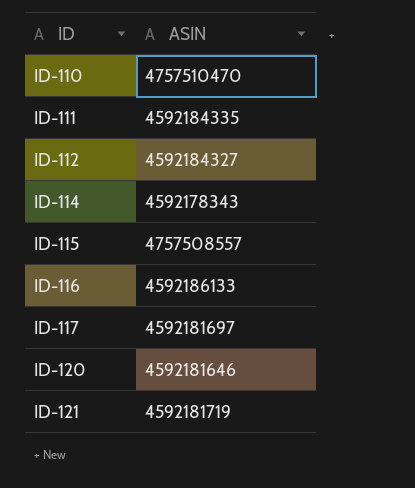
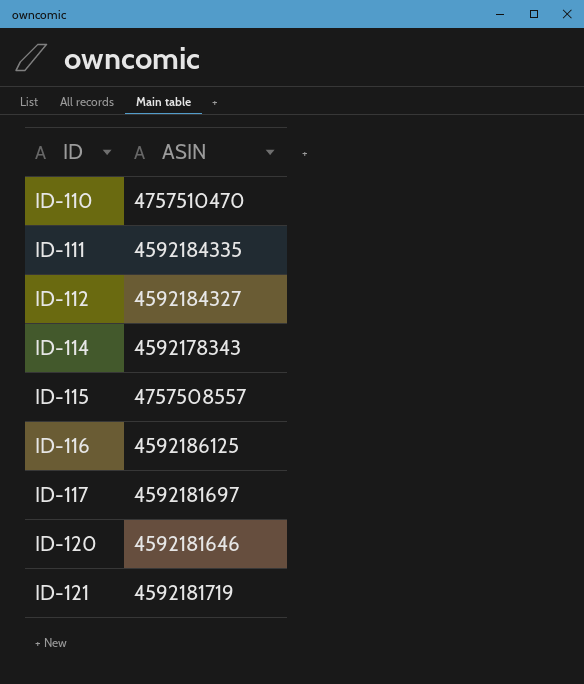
ID-116 | ASIN: 4592186133 -> 4592186125

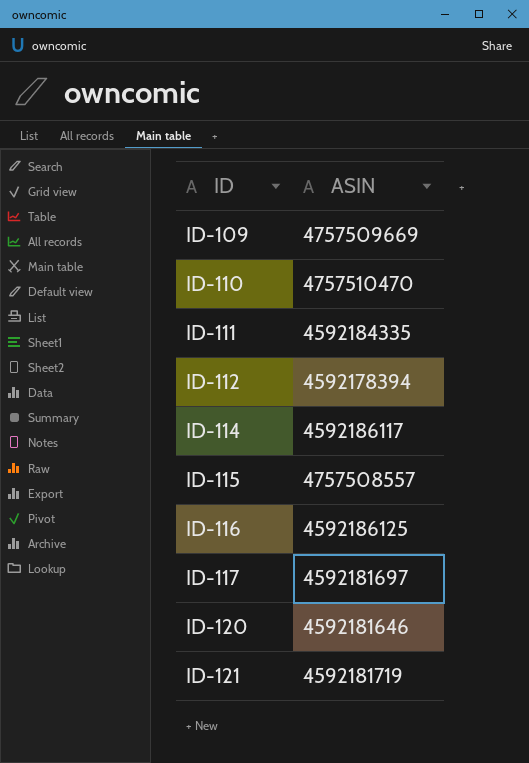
row ID-109: none -> 4757509669
ID-112 | ASIN: 4592184327 -> 4592178394
ID-114 | ASIN: 4592178343 -> 4592186117

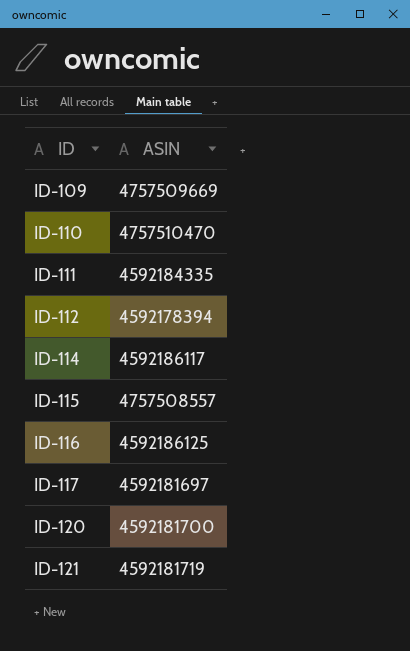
ID-120 | ASIN: 4592181646 -> 4592181700

